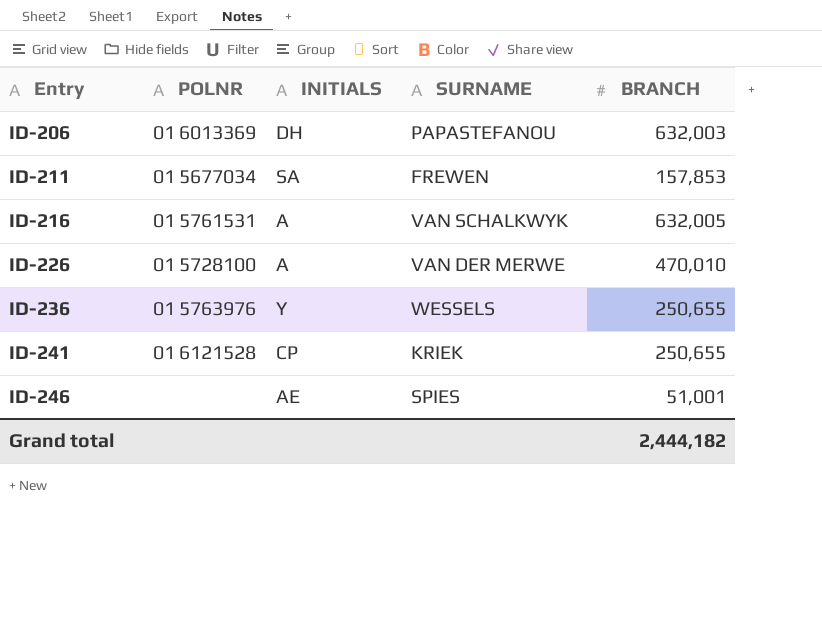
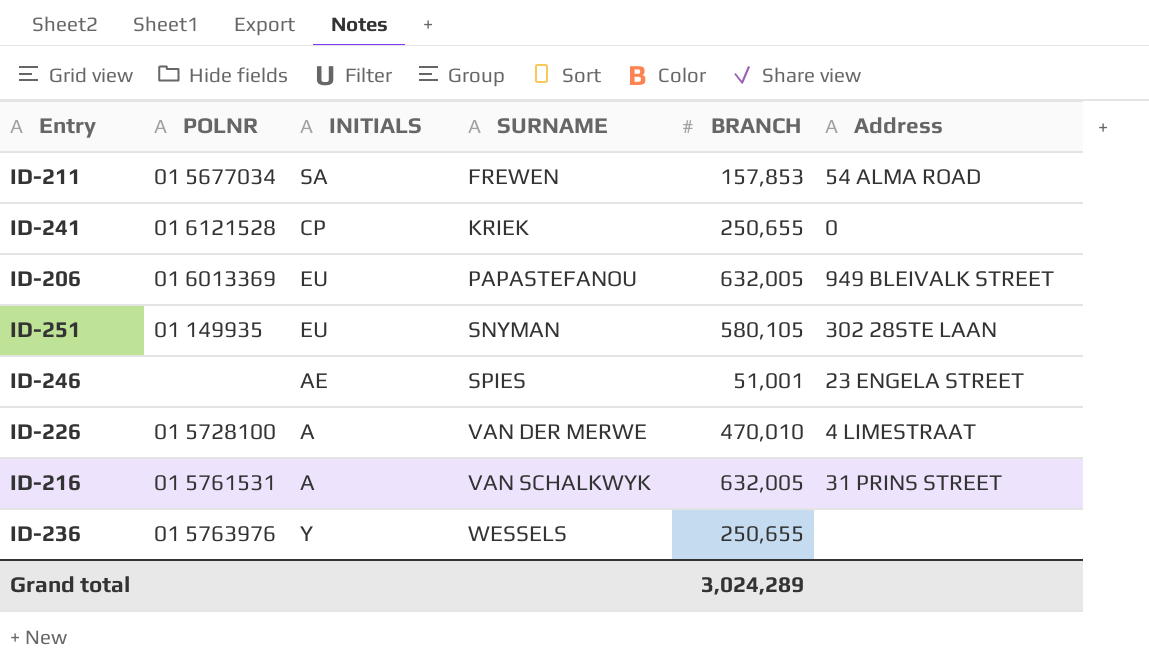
row order: Entry ascending -> SURNAME ascending
column Address | position: none -> 6
ID-206 | INITIALS: DH -> EU
ID-206 | BRANCH: 632,003 -> 632,005
row ID-251: none -> 01 149935 | EU | SNYMAN | 580,105 | 302 28STE LAAN
Grand total | BRANCH: 2,444,182 -> 3,024,289

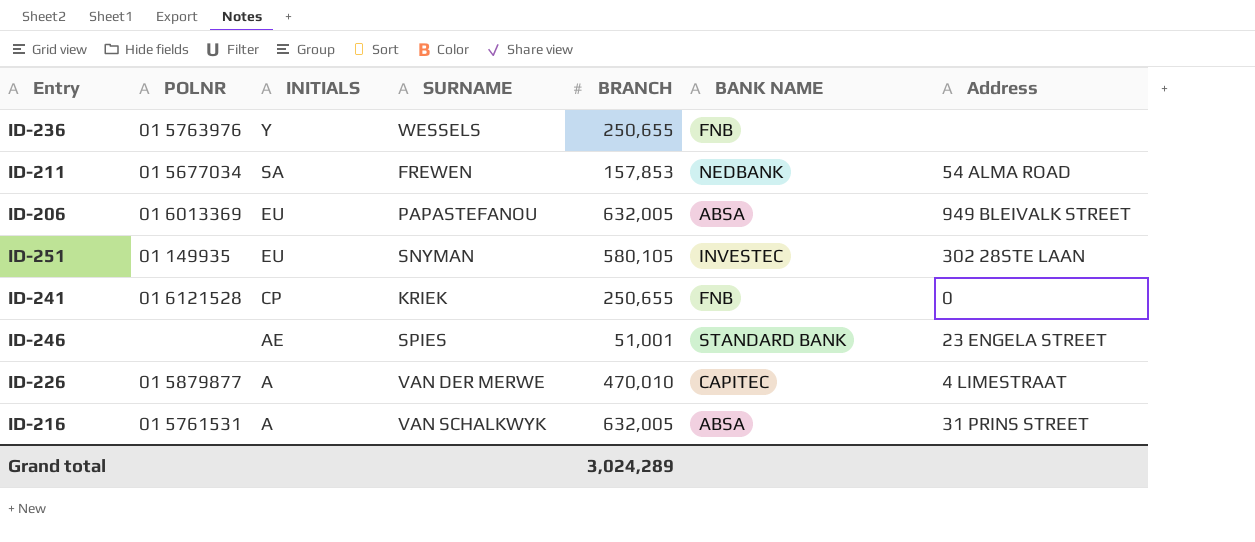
row order: SURNAME ascending -> INITIALS descending
column BANK NAME | position: none -> 6
ID-226 | POLNR: 01 5728100 -> 01 5879877

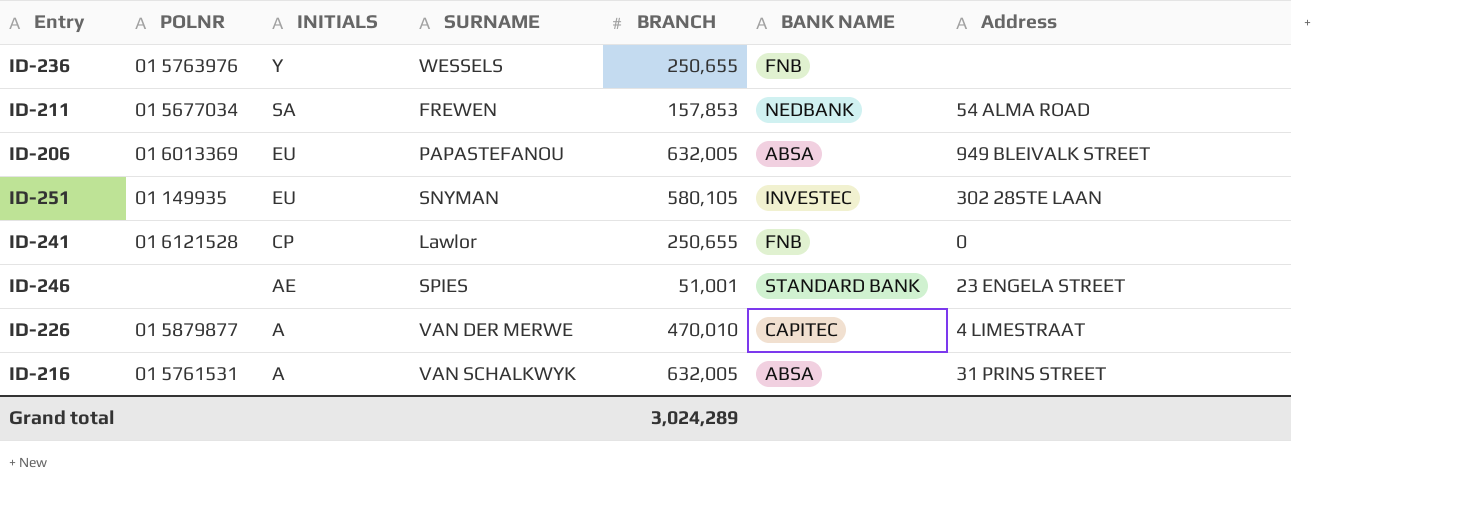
ID-241 | SURNAME: KRIEK -> Lawlor

